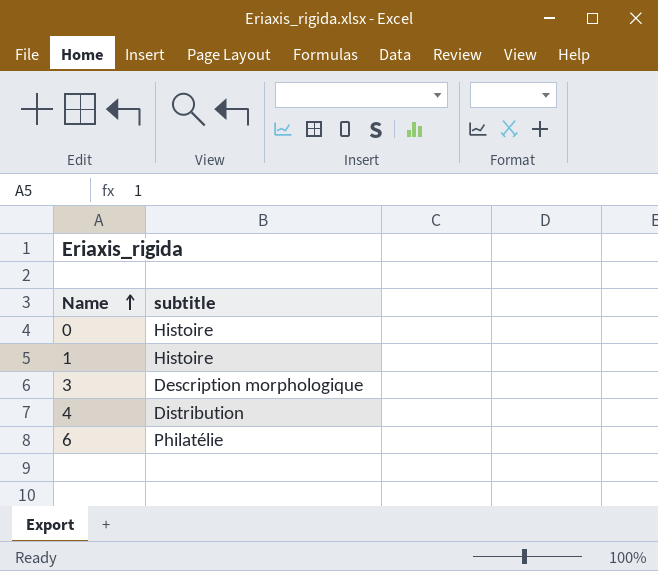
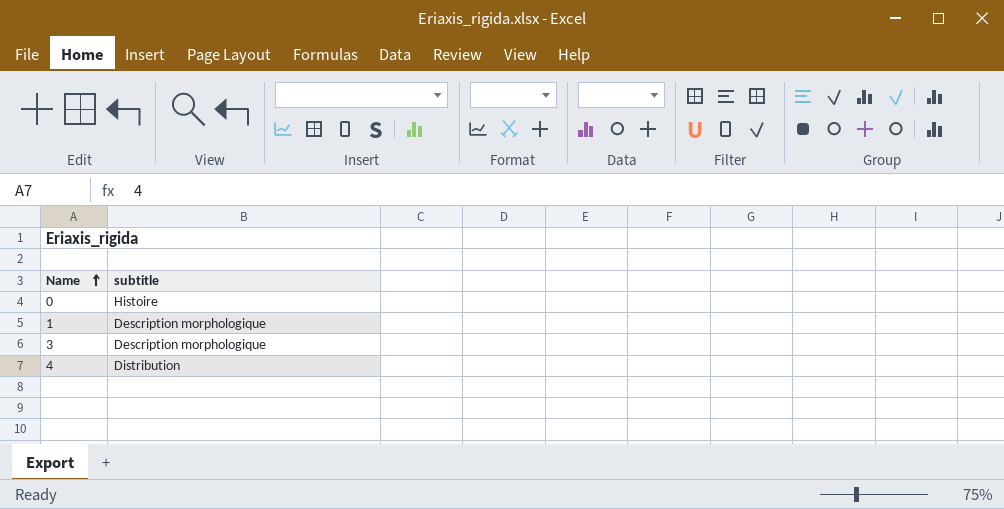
row 6: Philatélie -> none
1 | subtitle: Histoire -> Description morphologique

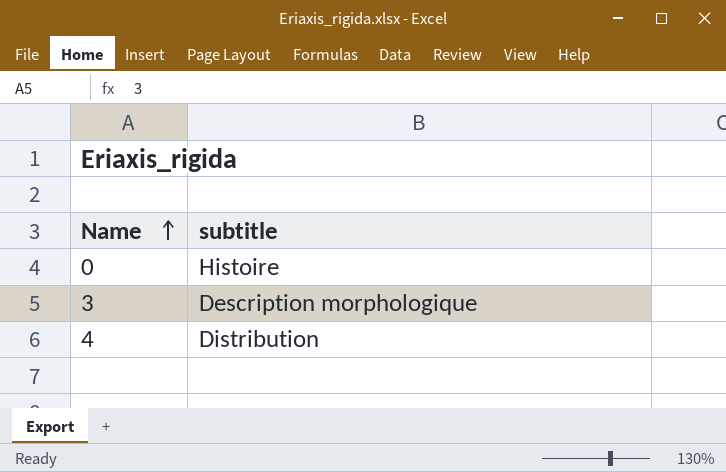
row 1: Description morphologique -> none

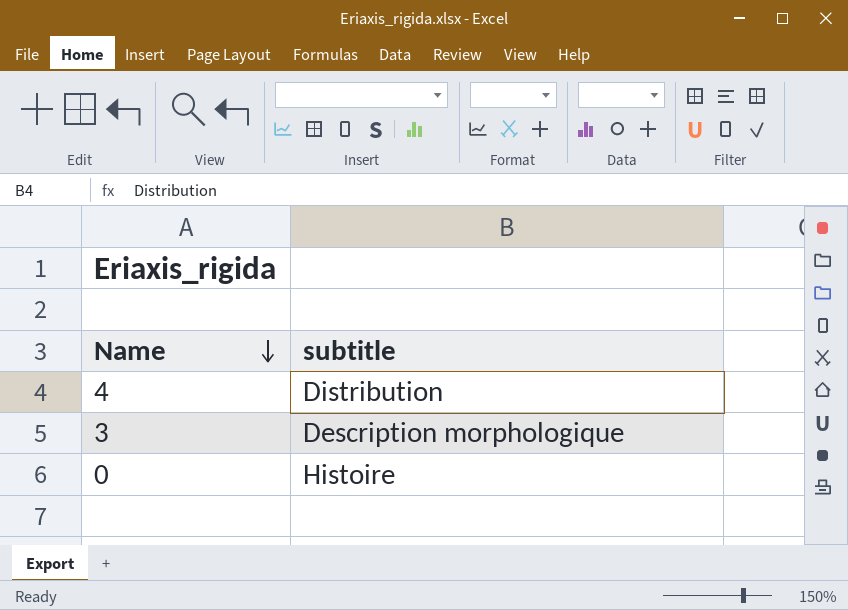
row order: Name ascending -> Name descending

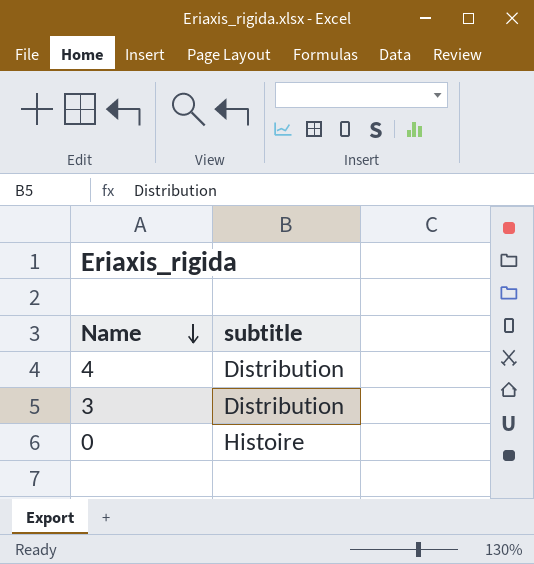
3 | subtitle: Description morphologique -> Distribution

